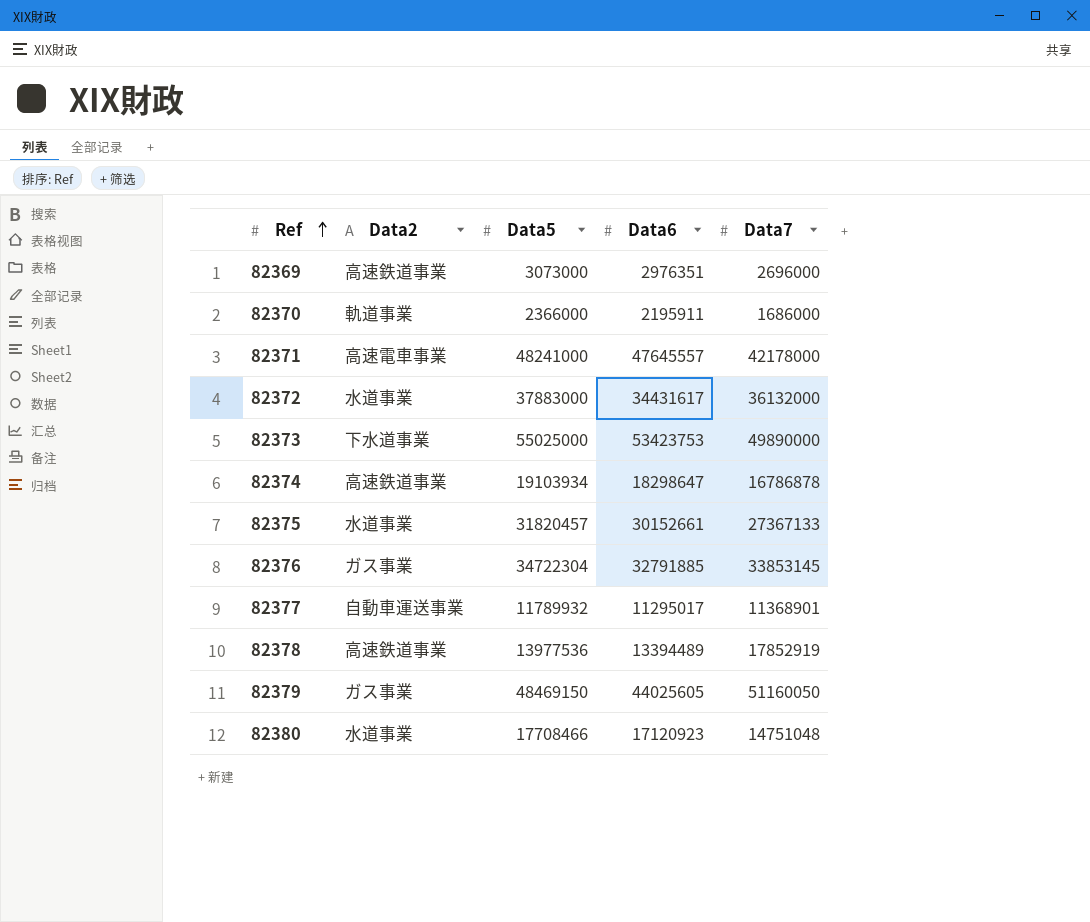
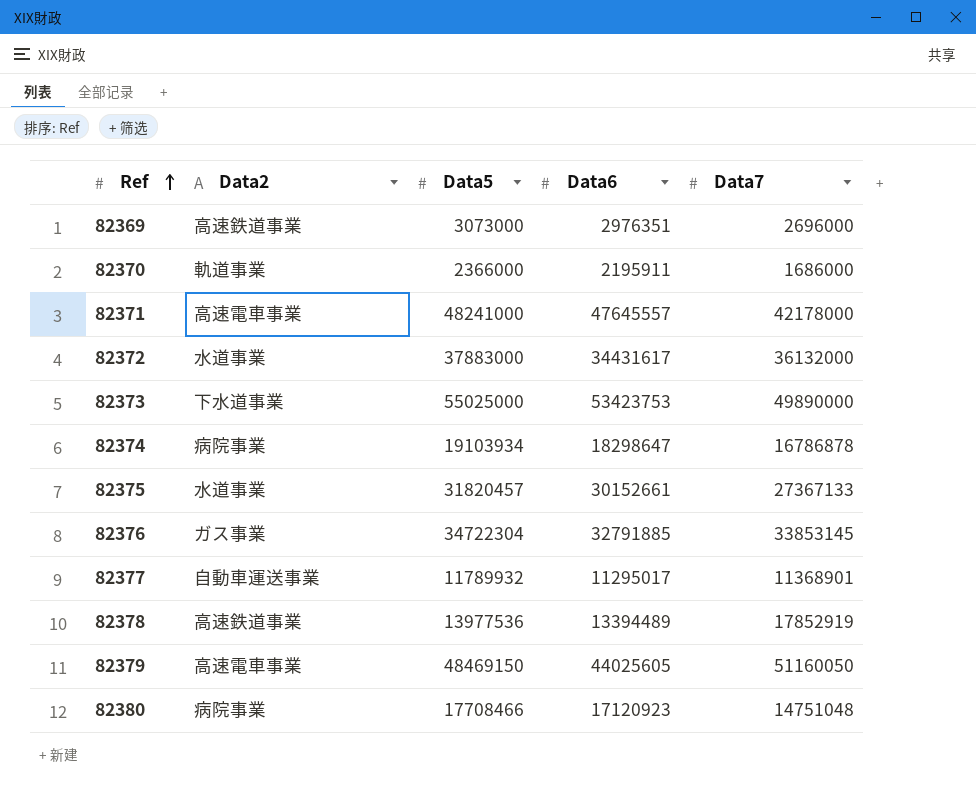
82374 | Data2: 高速鉄道事業 -> 病院事業
82379 | Data2: ガス事業 -> 高速電車事業
82380 | Data2: 水道事業 -> 病院事業

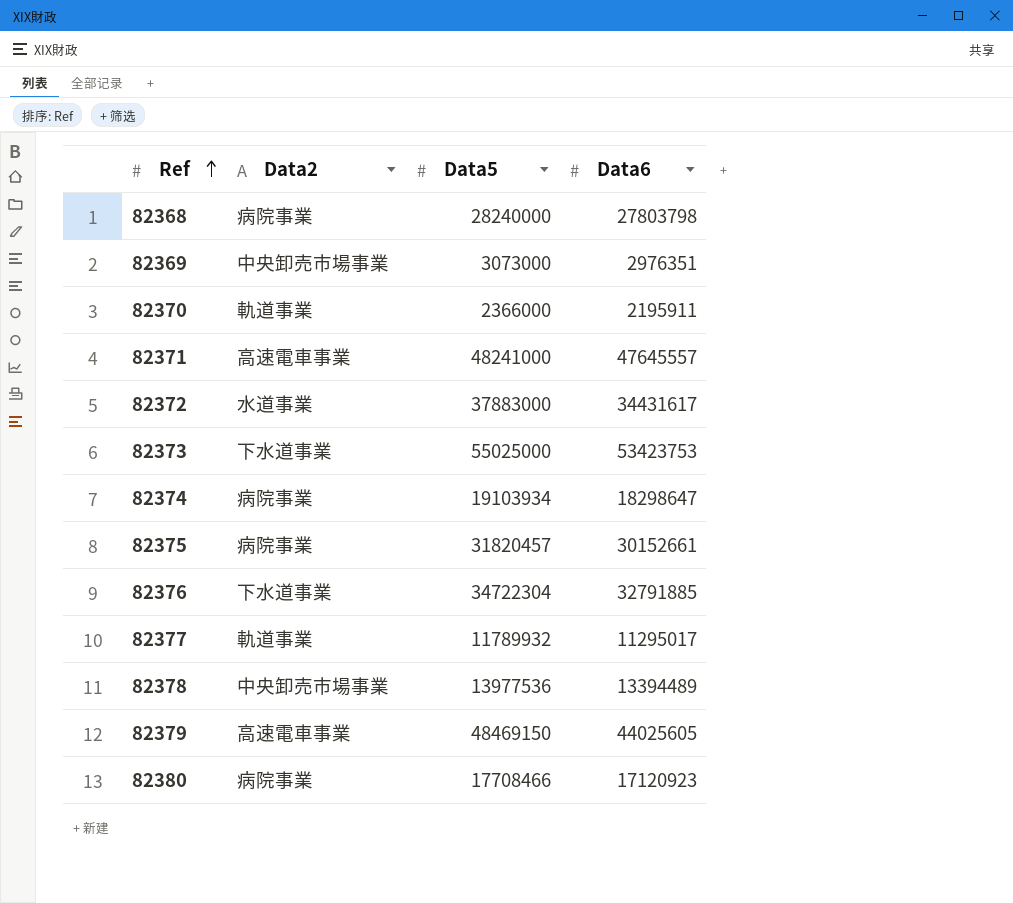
column Data7 | position: 5 -> none
row 82368: none -> 病院事業 | 28240000 | 27803798
82369 | Data2: 高速鉄道事業 -> 中央卸売市場事業
82375 | Data2: 水道事業 -> 病院事業
82376 | Data2: ガス事業 -> 下水道事業
82377 | Data2: 自動車運送事業 -> 軌道事業
82378 | Data2: 高速鉄道事業 -> 中央卸売市場事業

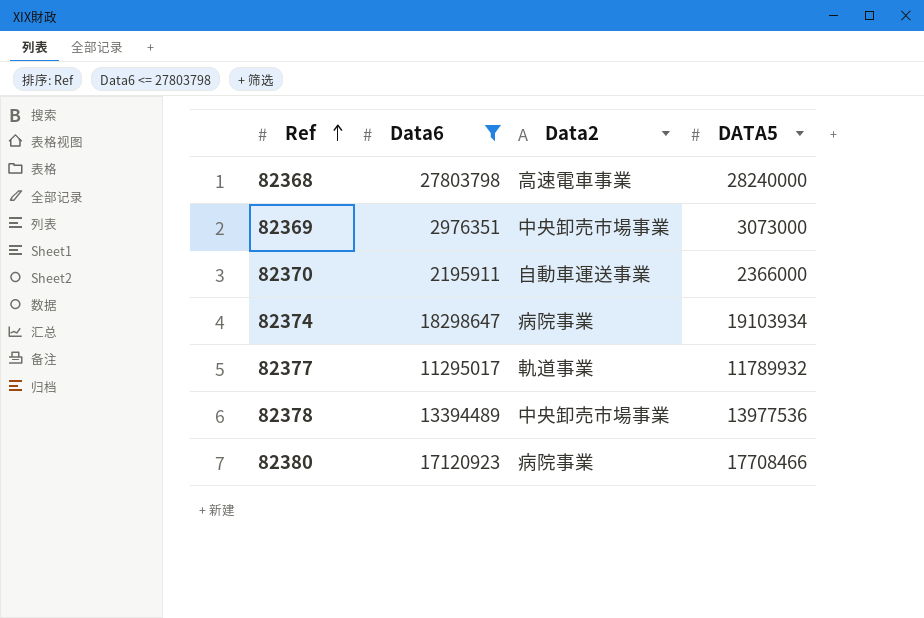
filter: none -> Data6 <= 27803798
column Data6 | position: 4 -> 2
column name: Data5 -> DATA5
82368 | Data2: 病院事業 -> 高速電車事業
82370 | Data2: 軌道事業 -> 自動車運送事業

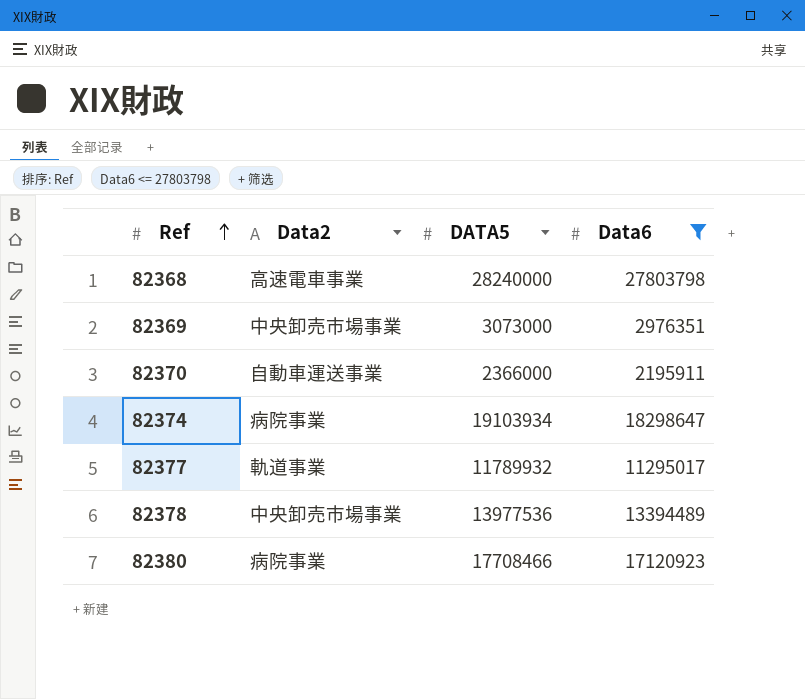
column Data6 | position: 2 -> 4

